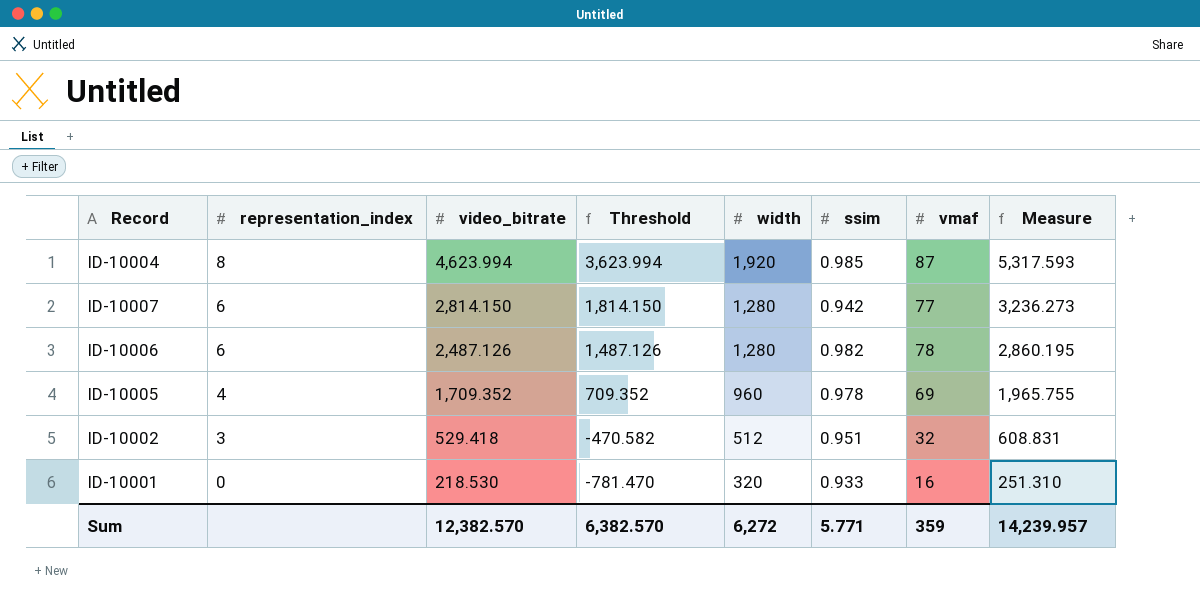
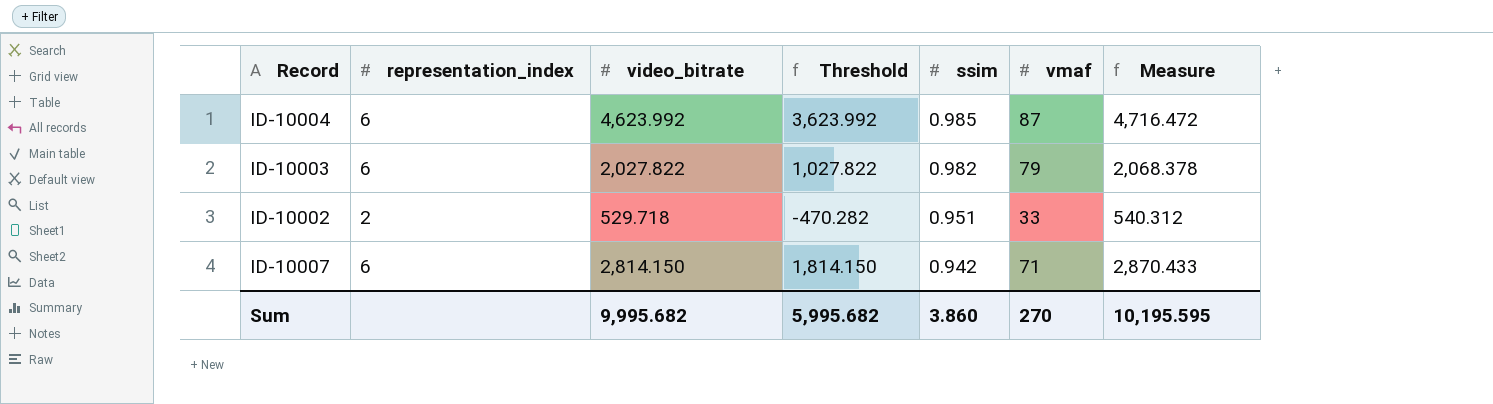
row order: representation_index descending -> ssim descending
column width | position: 5 -> none
column Measure | formula: [video_bitrate] * 1.15 -> [video_bitrate] * 1.02
row ID-10006: 6 | 2,487.126 | 1,487.126 | 1,280 | 0.982 | 78 | 2,860.195 -> none
row ID-10005: 4 | 1,709.352 | 709.352 | 960 | 0.978 | 69 | 1,965.755 -> none
row ID-10001: 0 | 218.530 | -781.470 | 320 | 0.933 | 16 | 251.310 -> none
ID-10004 | representation_index: 8 -> 6
ID-10004 | video_bitrate: 4,623.994 -> 4,623.992
ID-10004 | Threshold: 3,623.994 -> 3,623.992
row ID-10003: none -> 6 | 2,027.822 | 1,027.822 | 0.982 | 79 | 2,068.378
ID-10002 | representation_index: 3 -> 2
ID-10002 | video_bitrate: 529.418 -> 529.718
ID-10002 | Threshold: -470.582 -> -470.282
ID-10002 | vmaf: 32 -> 33
ID-10007 | vmaf: 77 -> 71
Sum | video_bitrate: 12,382.570 -> 9,995.682
Sum | Threshold: 6,382.570 -> 5,995.682
Sum | ssim: 5.771 -> 3.860
Sum | vmaf: 359 -> 270
Sum | Measure: 14,239.957 -> 10,195.595

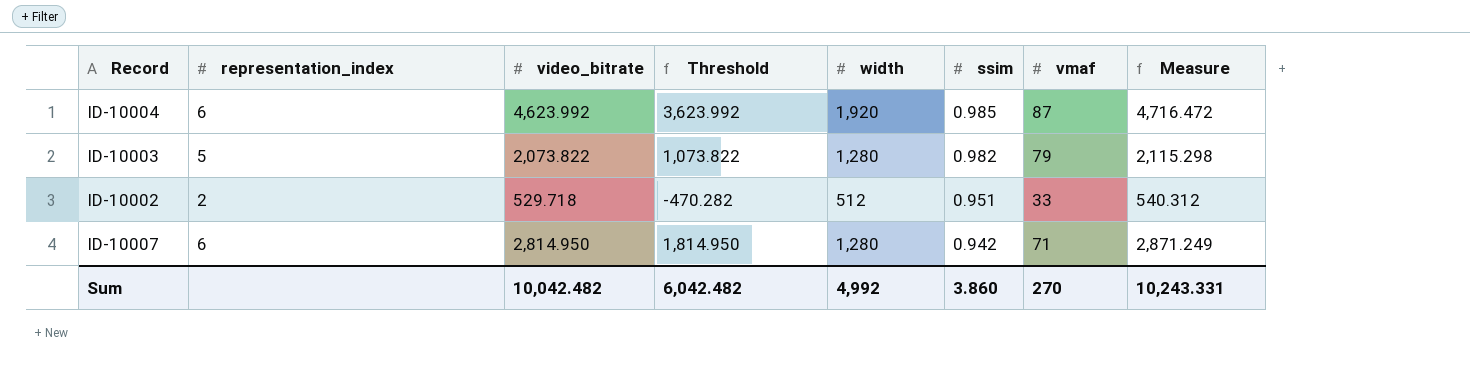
column width | position: none -> 5
ID-10003 | representation_index: 6 -> 5
ID-10003 | video_bitrate: 2,027.822 -> 2,073.822
ID-10003 | Threshold: 1,027.822 -> 1,073.822
ID-10003 | Measure: 2,068.378 -> 2,115.298
ID-10007 | video_bitrate: 2,814.150 -> 2,814.950
ID-10007 | Threshold: 1,814.150 -> 1,814.950
ID-10007 | Measure: 2,870.433 -> 2,871.249
Sum | video_bitrate: 9,995.682 -> 10,042.482
Sum | Threshold: 5,995.682 -> 6,042.482
Sum | Measure: 10,195.595 -> 10,243.331

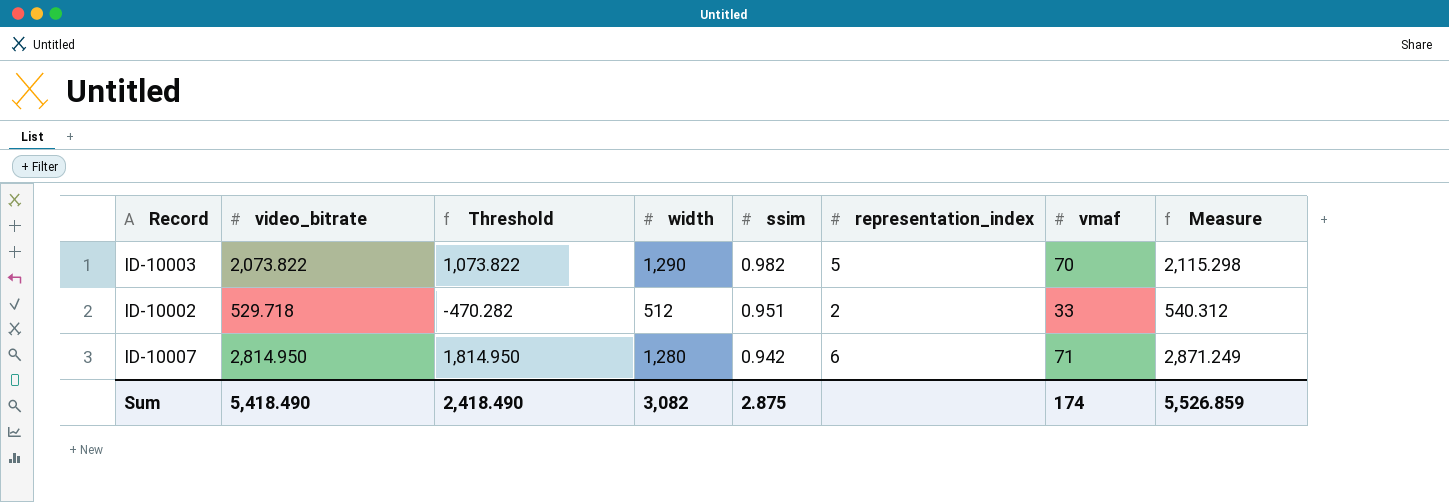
column representation_index | position: 2 -> 6
row ID-10004: 6 | 4,623.992 | 3,623.992 | 1,920 | 0.985 | 87 | 4,716.472 -> none
ID-10003 | width: 1,280 -> 1,290
ID-10003 | vmaf: 79 -> 70
Sum | video_bitrate: 10,042.482 -> 5,418.490
Sum | Threshold: 6,042.482 -> 2,418.490
Sum | width: 4,992 -> 3,082
Sum | ssim: 3.860 -> 2.875
Sum | vmaf: 270 -> 174
Sum | Measure: 10,243.331 -> 5,526.859

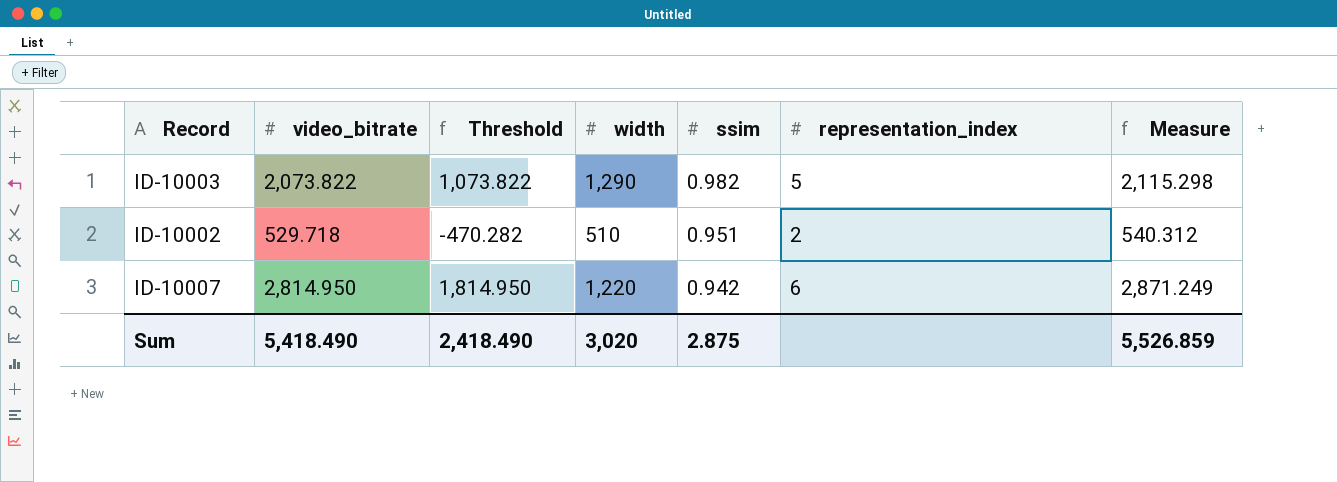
column vmaf | position: 7 -> none
ID-10002 | width: 512 -> 510
ID-10007 | width: 1,280 -> 1,220
Sum | width: 3,082 -> 3,020

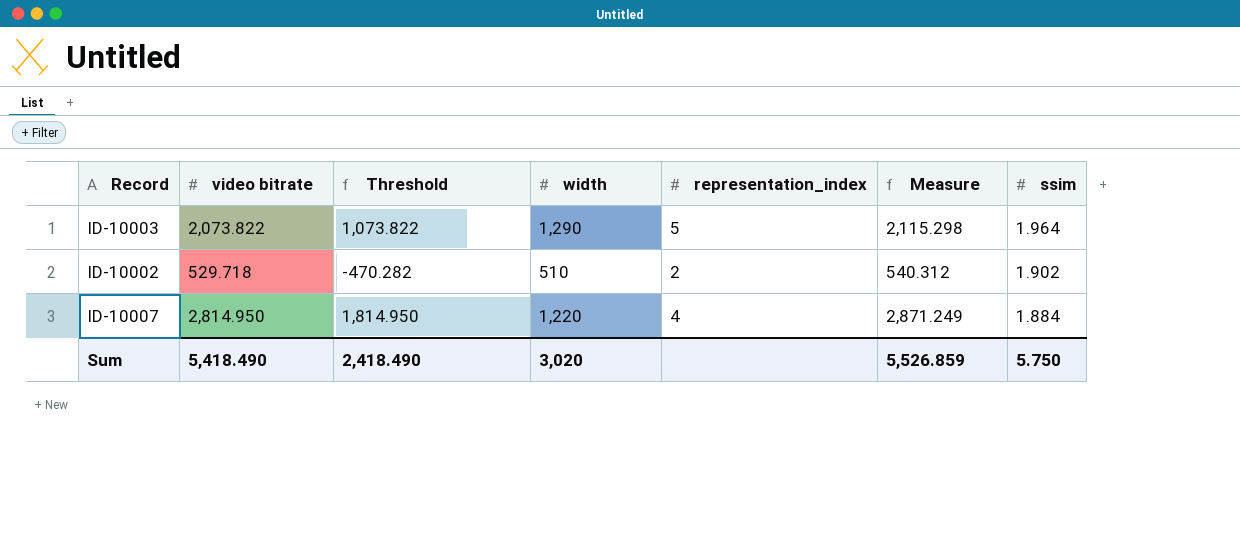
column name: video_bitrate -> video bitrate
column ssim | position: 5 -> 7
ID-10003 | ssim: 0.982 -> 1.964
ID-10002 | ssim: 0.951 -> 1.902
ID-10007 | representation_index: 6 -> 4
ID-10007 | ssim: 0.942 -> 1.884
Sum | ssim: 2.875 -> 5.750

